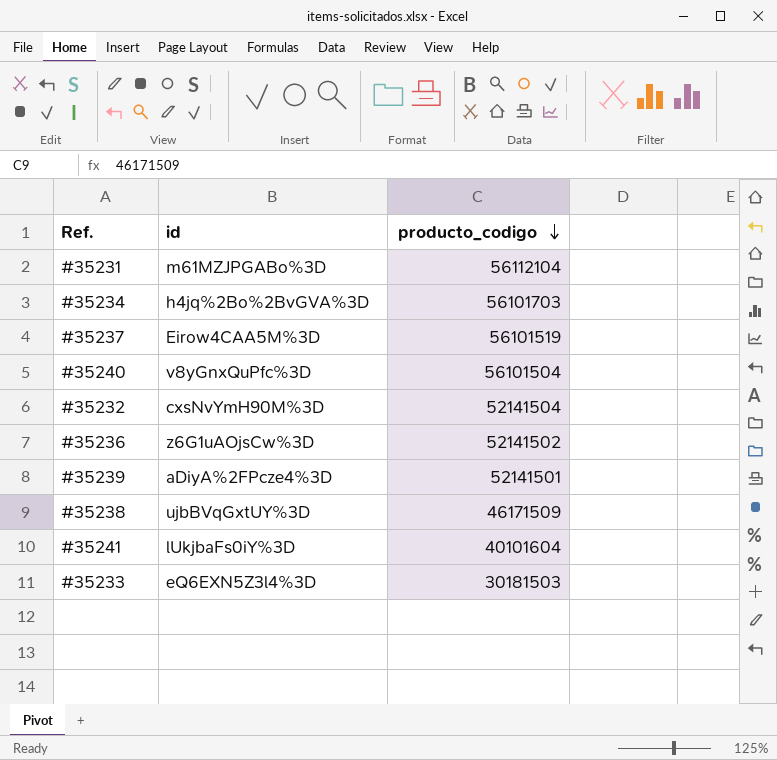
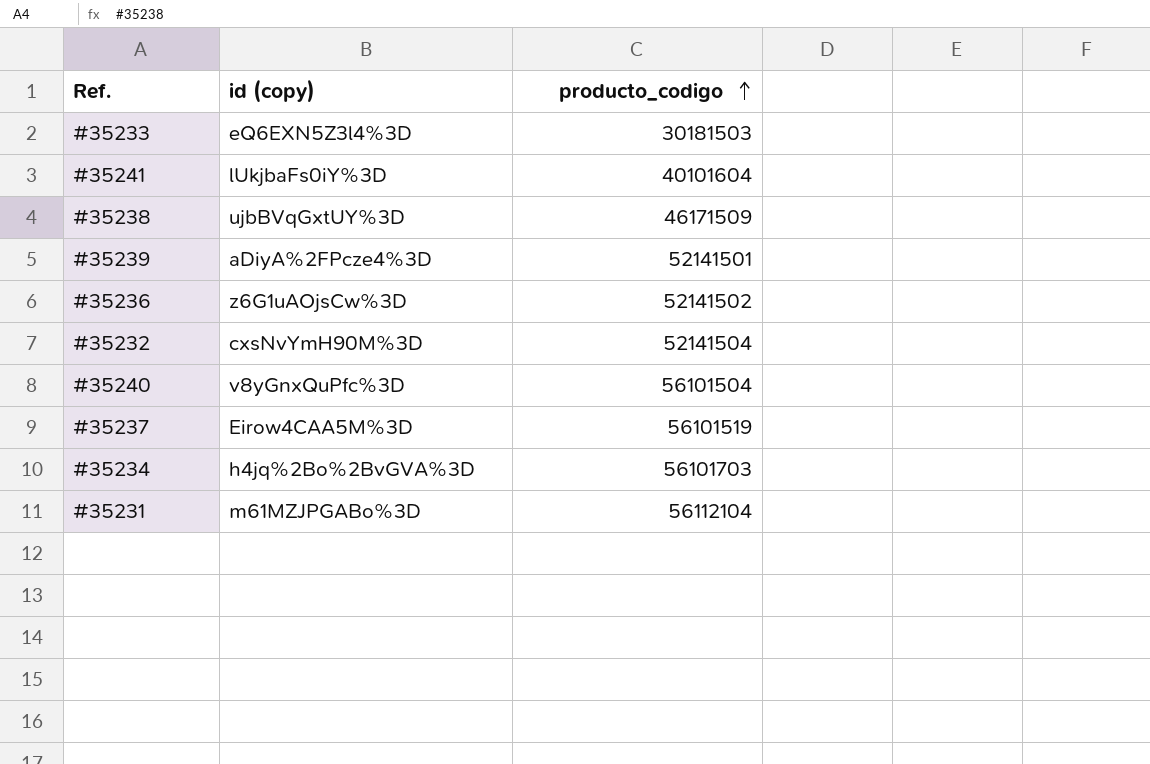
row order: producto_codigo descending -> producto_codigo ascending
column name: id -> id (copy)

